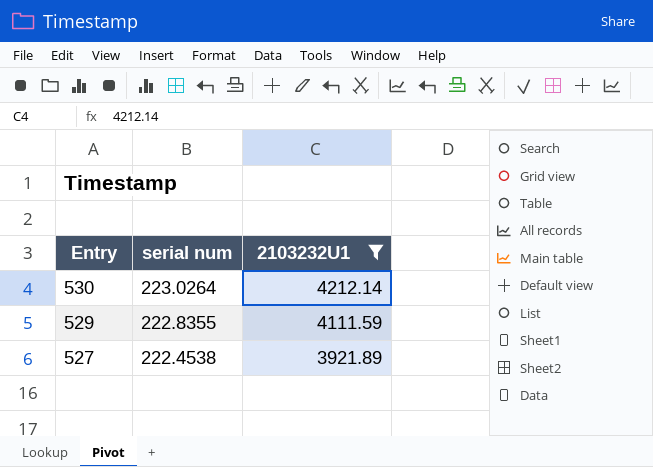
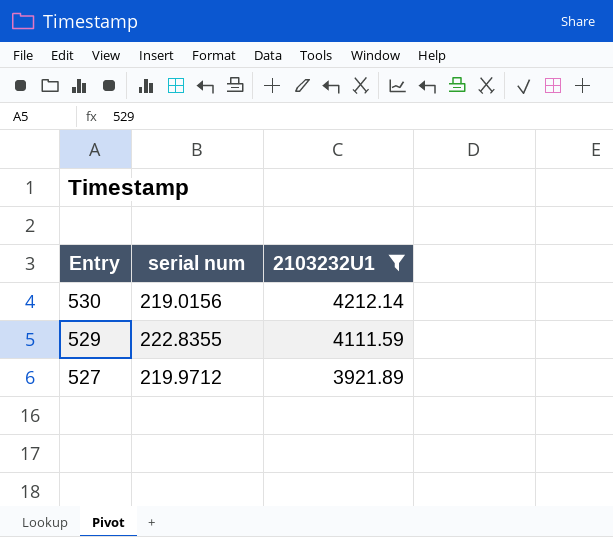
530 | serial num: 223.0264 -> 219.0156
527 | serial num: 222.4538 -> 219.9712

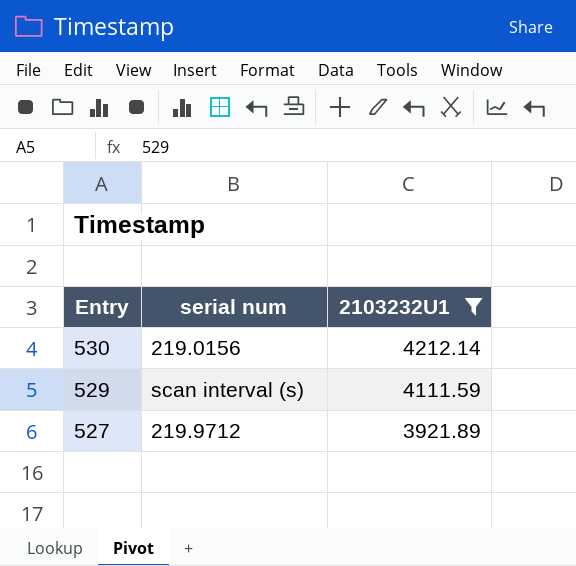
529 | serial num: 222.8355 -> scan interval (s)

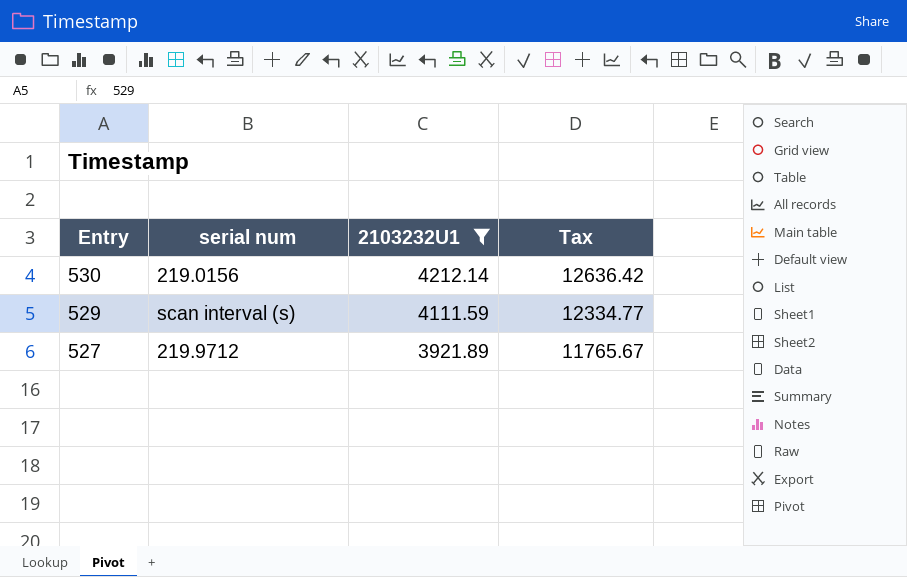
column Tax | formula: none -> [2103232U1] * 3

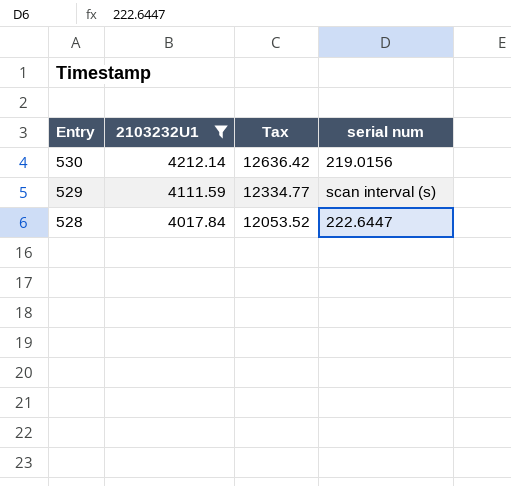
column serial num | position: 2 -> 4
row 527: 219.9712 | 3921.89 | 11765.67 -> none
row 528: none -> 4017.84 | 12053.52 | 222.6447

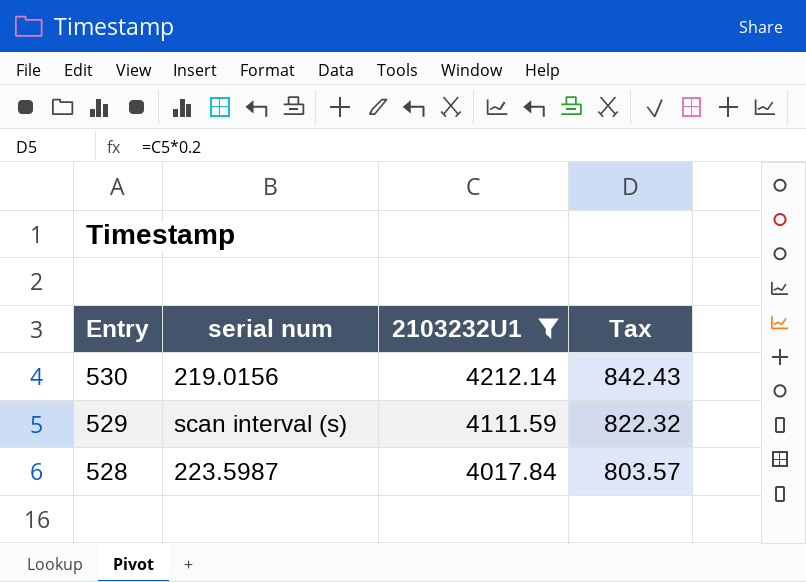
column serial num | position: 4 -> 2
column Tax | formula: [2103232U1] * 3 -> [2103232U1] * 0.2
528 | serial num: 222.6447 -> 223.5987

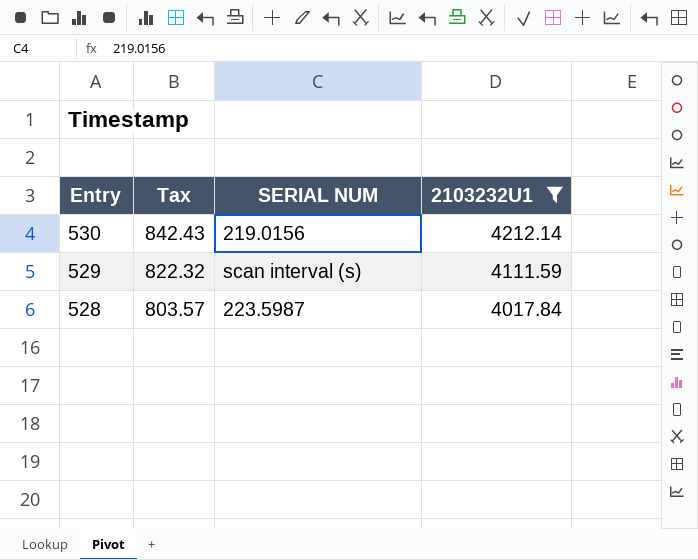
column Tax | position: 4 -> 2
column name: serial num -> SERIAL NUM

